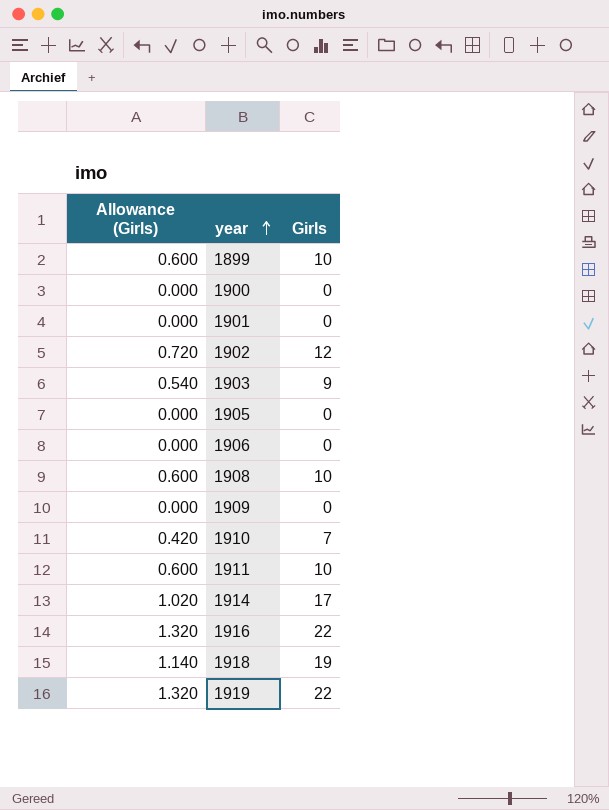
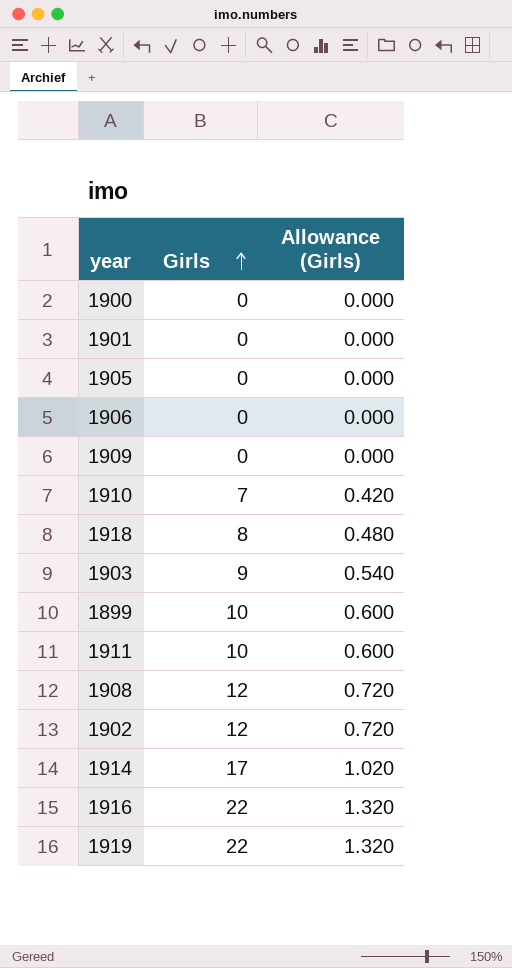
row order: year ascending -> Girls ascending
column Allowance (Girls) | position: 1 -> 3
1918 | Girls: 19 -> 8
1918 | Allowance (Girls): 1.140 -> 0.480
1908 | Girls: 10 -> 12
1908 | Allowance (Girls): 0.600 -> 0.720

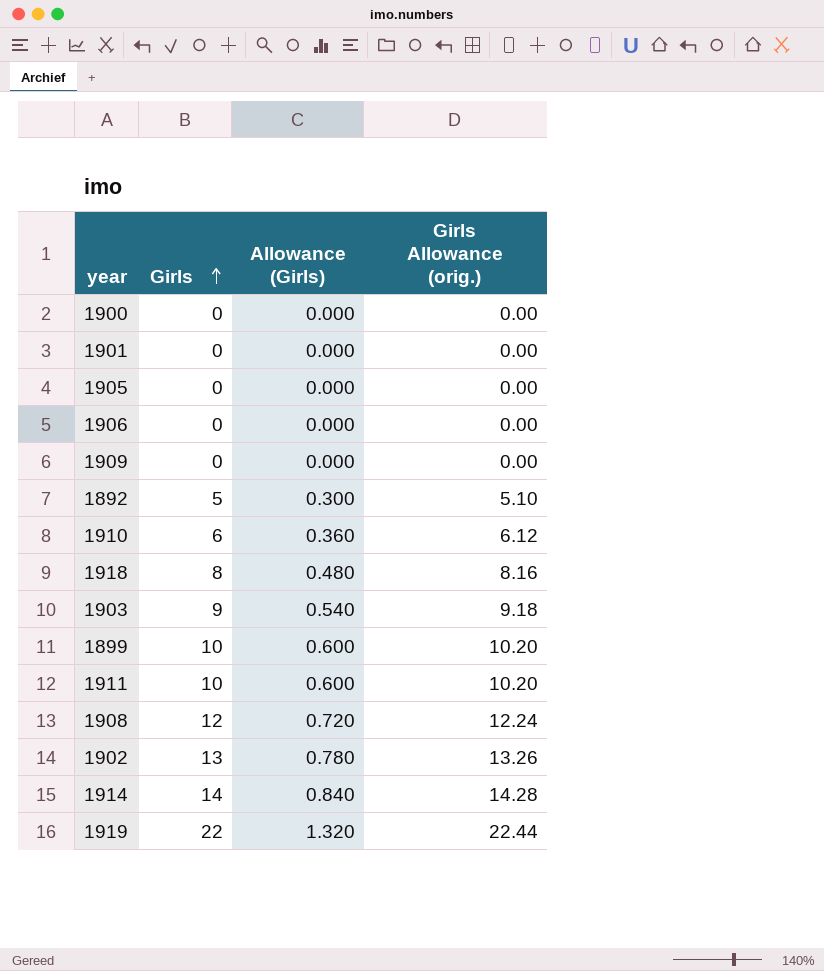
column Girls Allowance (orig.) | formula: none -> [Girls] * 1.02
row 1916: 22 | 1.320 -> none
row 1892: none -> 5 | 0.300 | 5.10
1910 | Girls: 7 -> 6
1910 | Allowance (Girls): 0.420 -> 0.360
1902 | Girls: 12 -> 13
1902 | Allowance (Girls): 0.720 -> 0.780
1914 | Girls: 17 -> 14
1914 | Allowance (Girls): 1.020 -> 0.840

